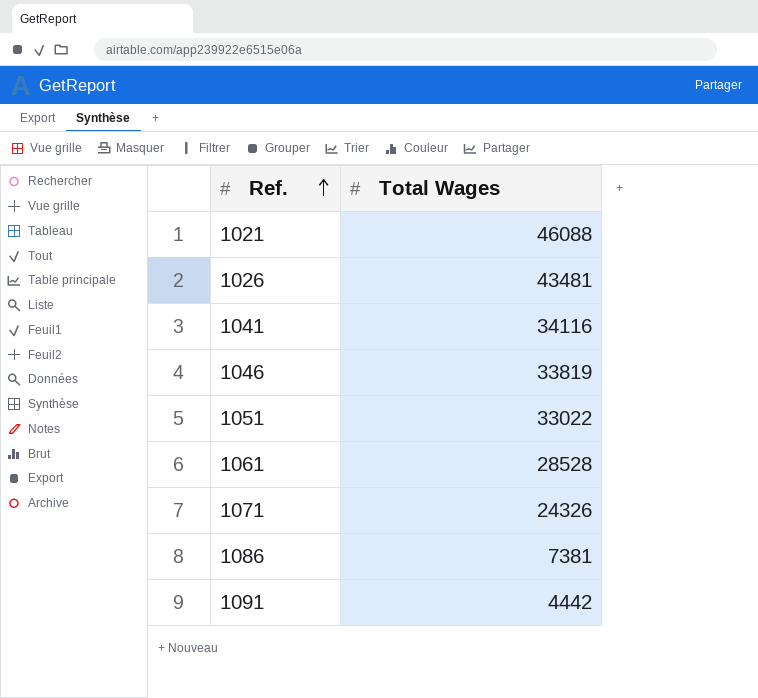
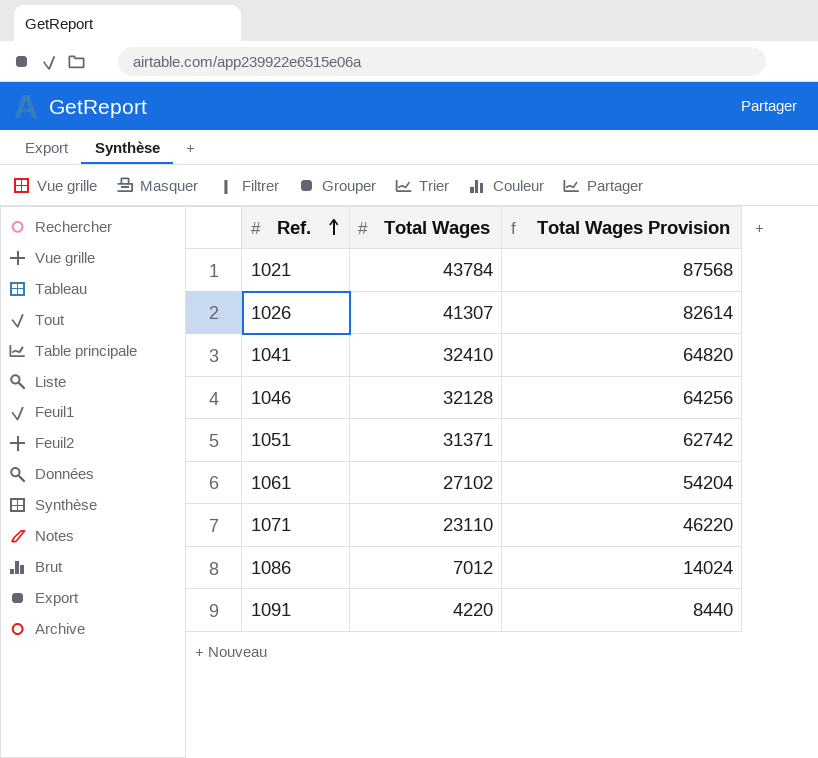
column Total Wages Provision | formula: none -> [Total Wages] * 2
1021 | Total Wages: 46088 -> 43784
1026 | Total Wages: 43481 -> 41307
1041 | Total Wages: 34116 -> 32410
1046 | Total Wages: 33819 -> 32128
1051 | Total Wages: 33022 -> 31371
1061 | Total Wages: 28528 -> 27102
1071 | Total Wages: 24326 -> 23110
1086 | Total Wages: 7381 -> 7012
1091 | Total Wages: 4442 -> 4220

